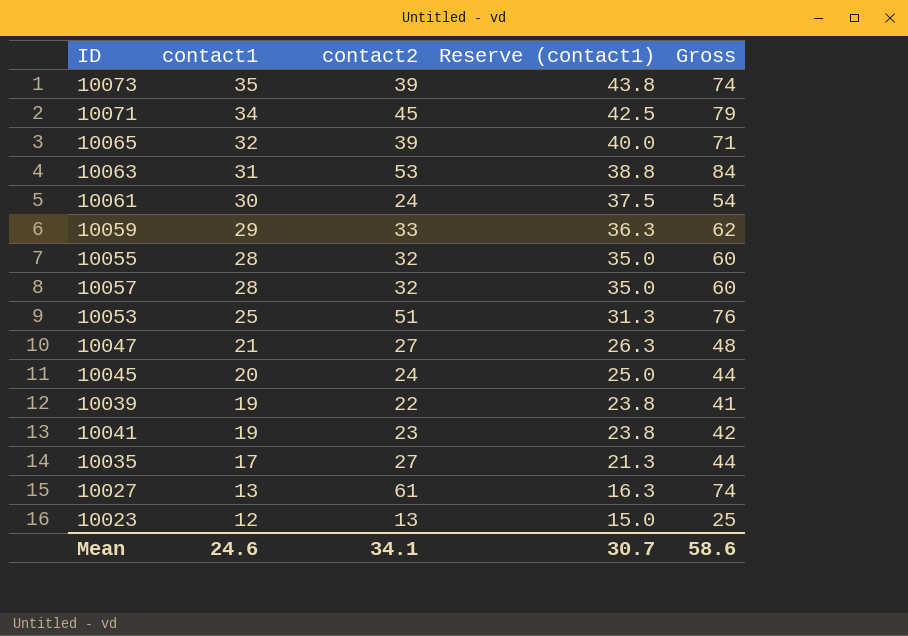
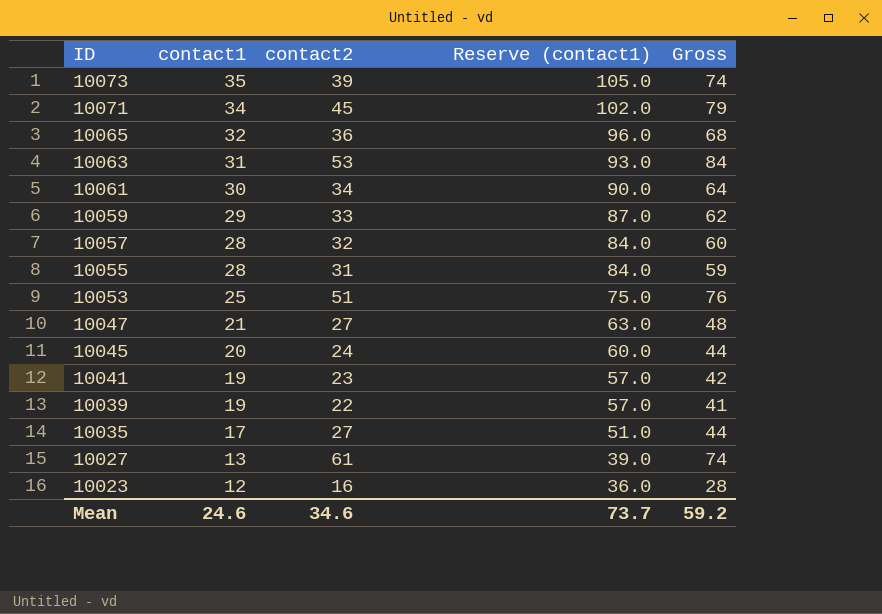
row order: contact1 descending -> ID descending
column Reserve (contact1) | formula: [contact1] * 1.25 -> [contact1] * 3
10065 | contact2: 39 -> 36
10065 | Gross: 71 -> 68
10061 | contact2: 24 -> 34
10061 | Gross: 54 -> 64
10055 | contact2: 32 -> 31
10055 | Gross: 60 -> 59
10023 | contact2: 13 -> 16
10023 | Gross: 25 -> 28
Mean | contact2: 34.1 -> 34.6
Mean | Reserve (contact1): 30.7 -> 73.7
Mean | Gross: 58.6 -> 59.2

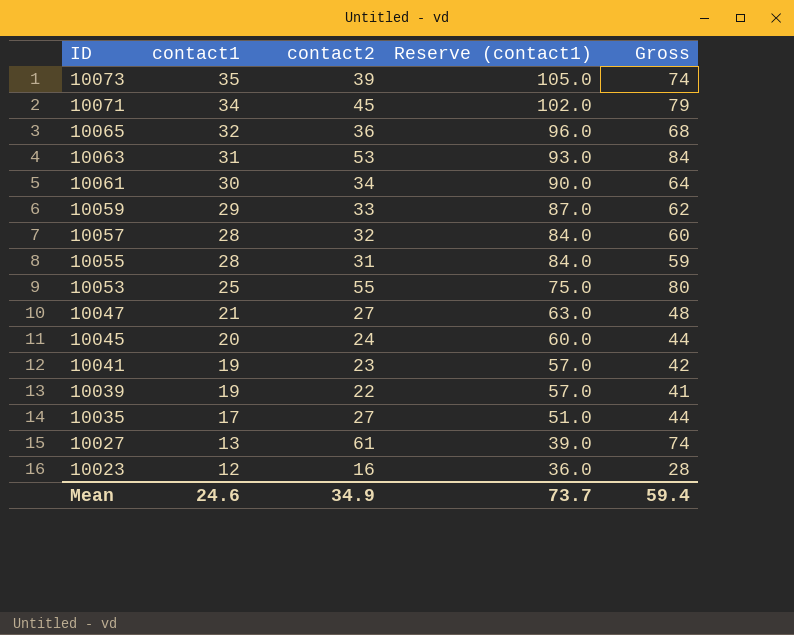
10053 | contact2: 51 -> 55
10053 | Gross: 76 -> 80
Mean | contact2: 34.6 -> 34.9
Mean | Gross: 59.2 -> 59.4

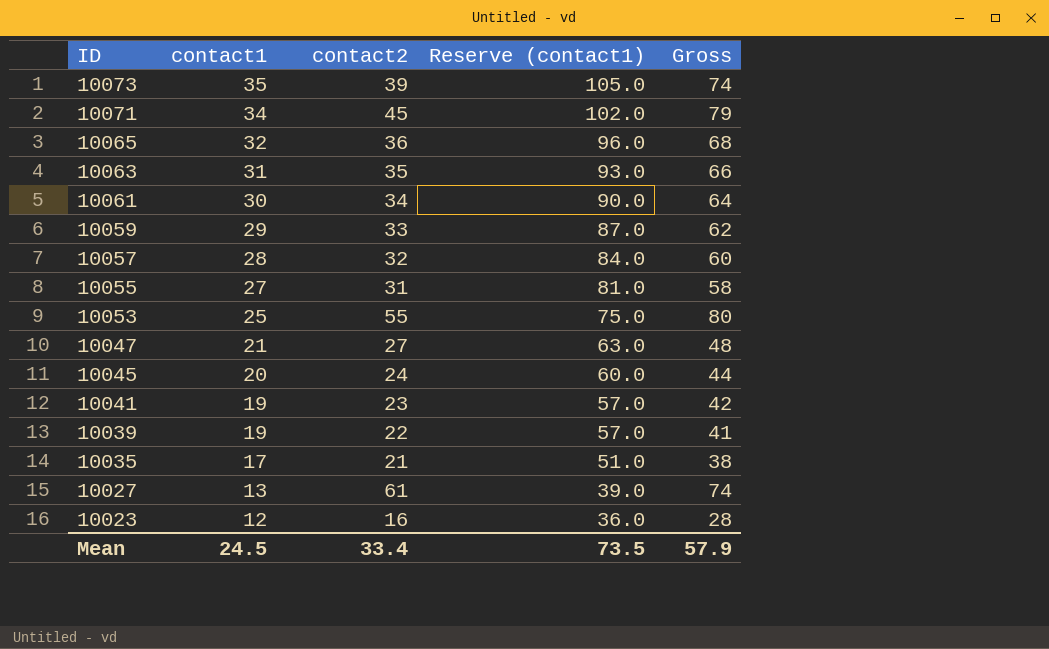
10063 | contact2: 53 -> 35
10063 | Gross: 84 -> 66
10055 | contact1: 28 -> 27
10055 | Reserve (contact1): 84.0 -> 81.0
10055 | Gross: 59 -> 58
10035 | contact2: 27 -> 21
10035 | Gross: 44 -> 38
Mean | contact1: 24.6 -> 24.5
Mean | contact2: 34.9 -> 33.4
Mean | Reserve (contact1): 73.7 -> 73.5
Mean | Gross: 59.4 -> 57.9

